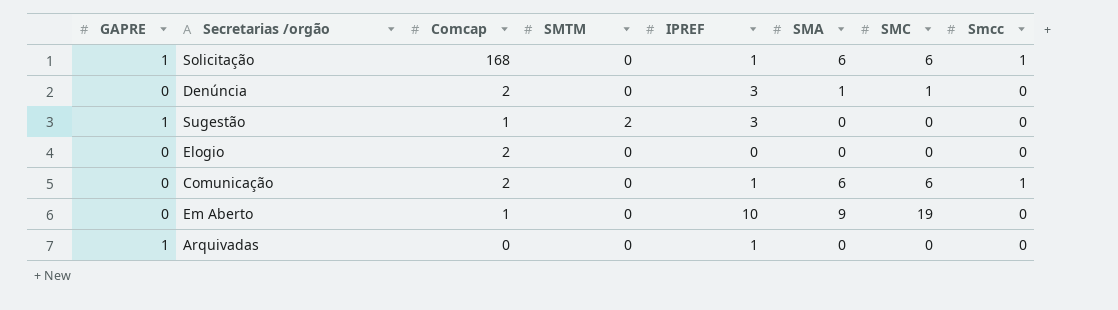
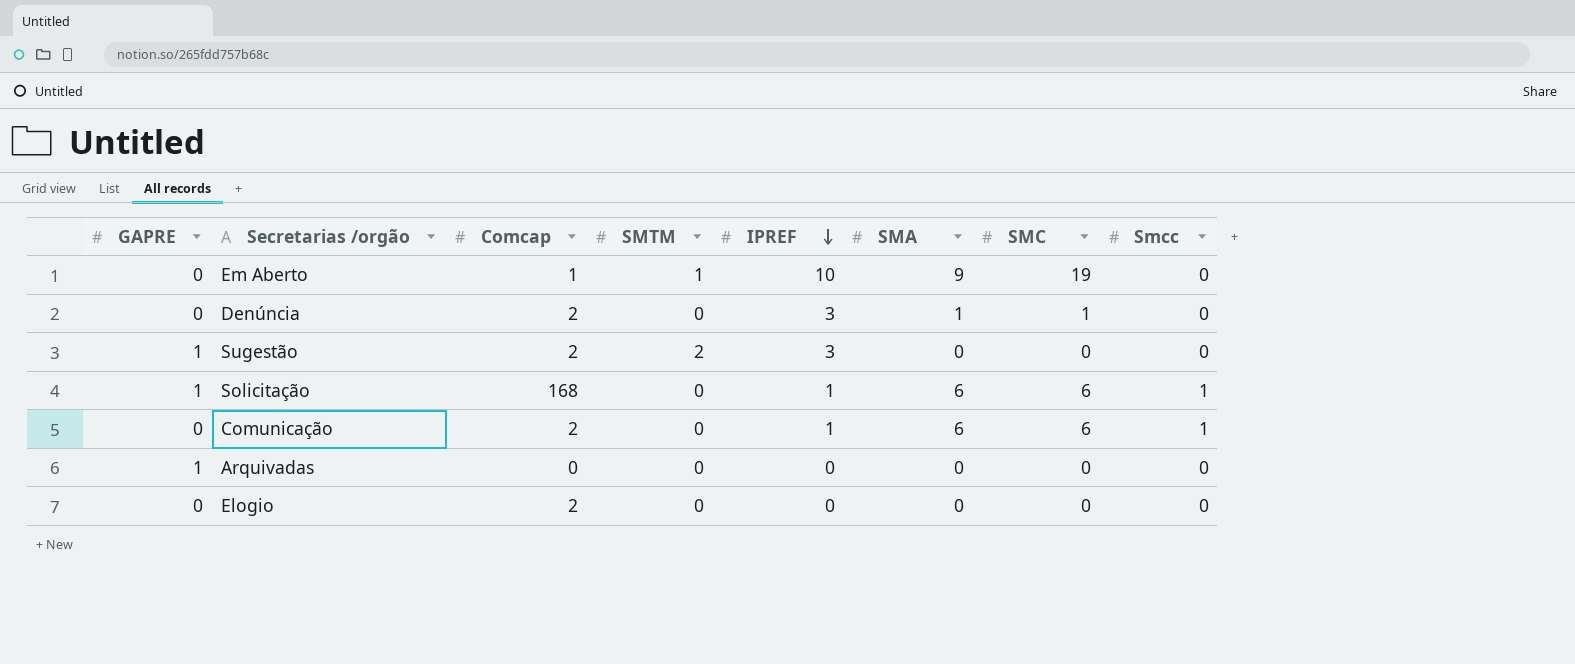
row order: none -> IPREF descending
Em Aberto | SMTM: 0 -> 1
Sugestão | Comcap: 1 -> 2
Arquivadas | IPREF: 1 -> 0

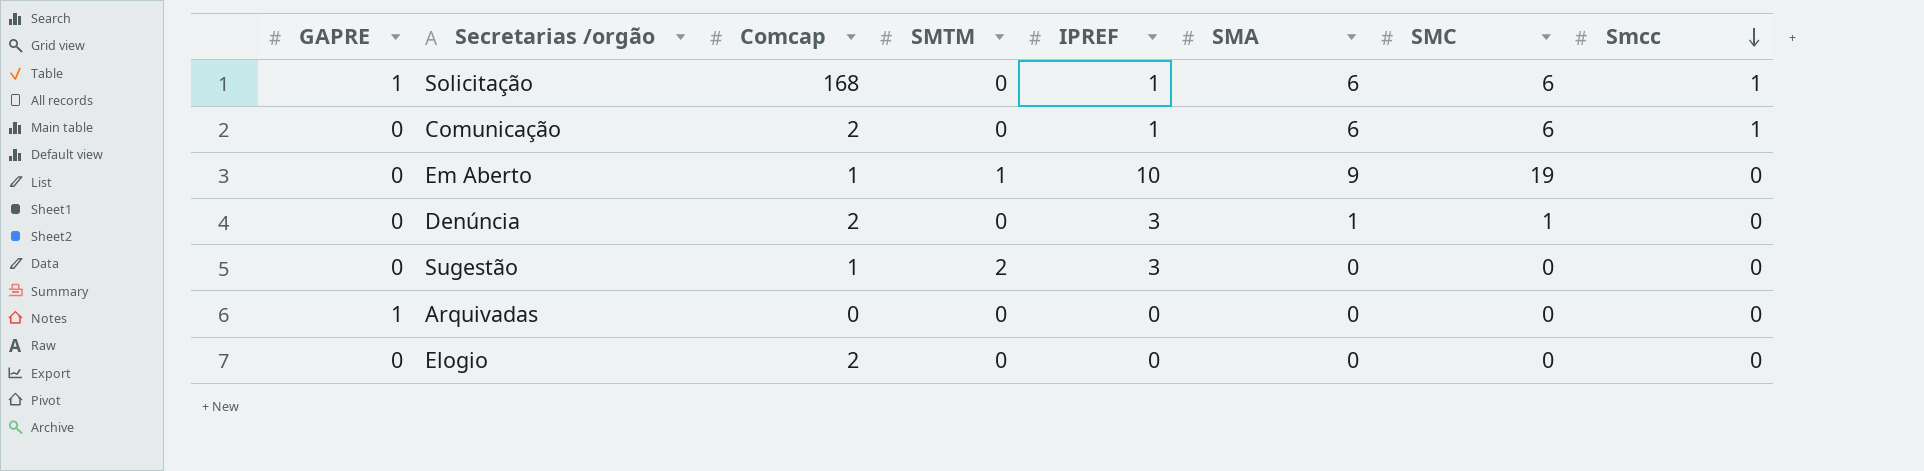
row order: IPREF descending -> Smcc descending
Sugestão | GAPRE: 1 -> 0
Sugestão | Comcap: 2 -> 1

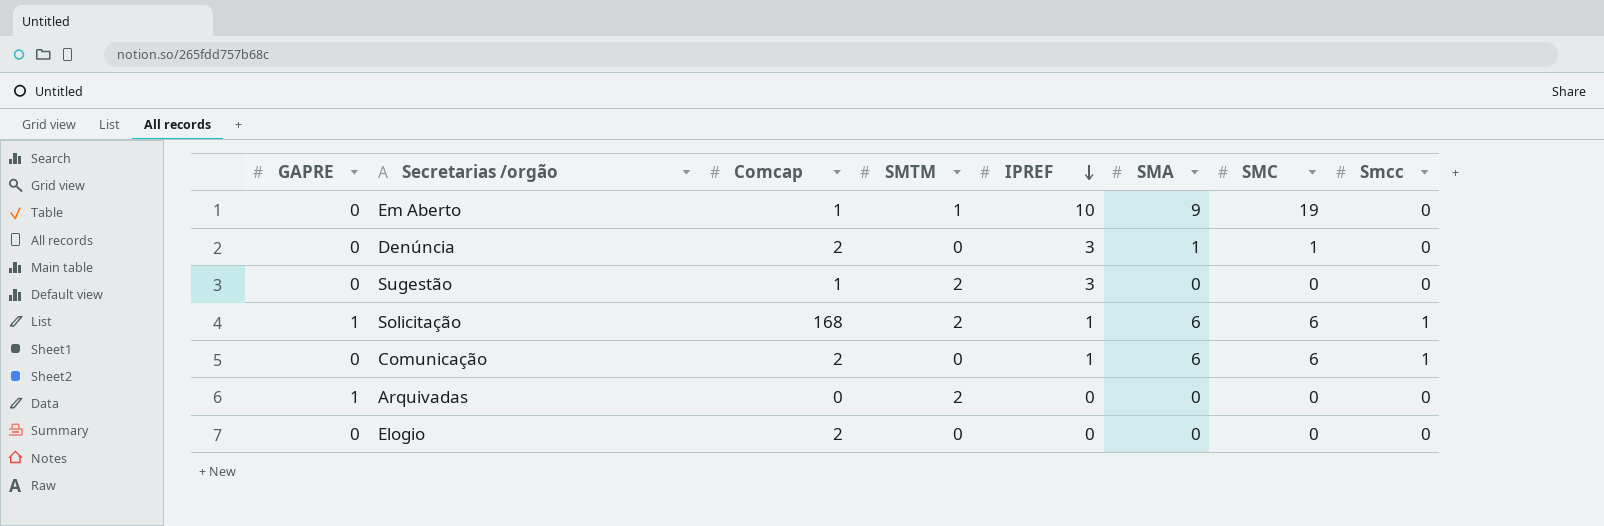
row order: Smcc descending -> IPREF descending
Solicitação | SMTM: 0 -> 2
Arquivadas | SMTM: 0 -> 2

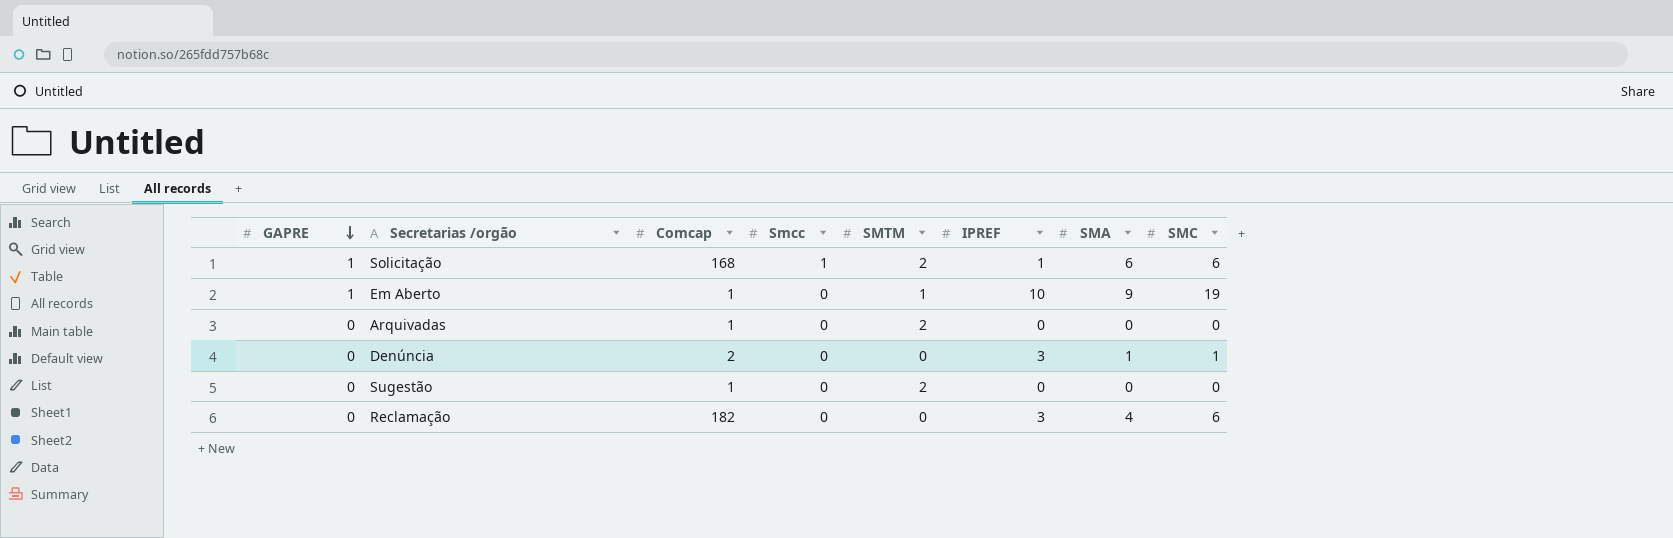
row order: IPREF descending -> GAPRE descending
column Smcc | position: 8 -> 4
row Comunicação: 0 | 2 | 0 | 1 | 6 | 6 | 1 -> none
row Elogio: 0 | 2 | 0 | 0 | 0 | 0 | 0 -> none
Em Aberto | GAPRE: 0 -> 1
Arquivadas | GAPRE: 1 -> 0
Arquivadas | Comcap: 0 -> 1
Sugestão | IPREF: 3 -> 0
row Reclamação: none -> 0 | 182 | 0 | 0 | 3 | 4 | 6

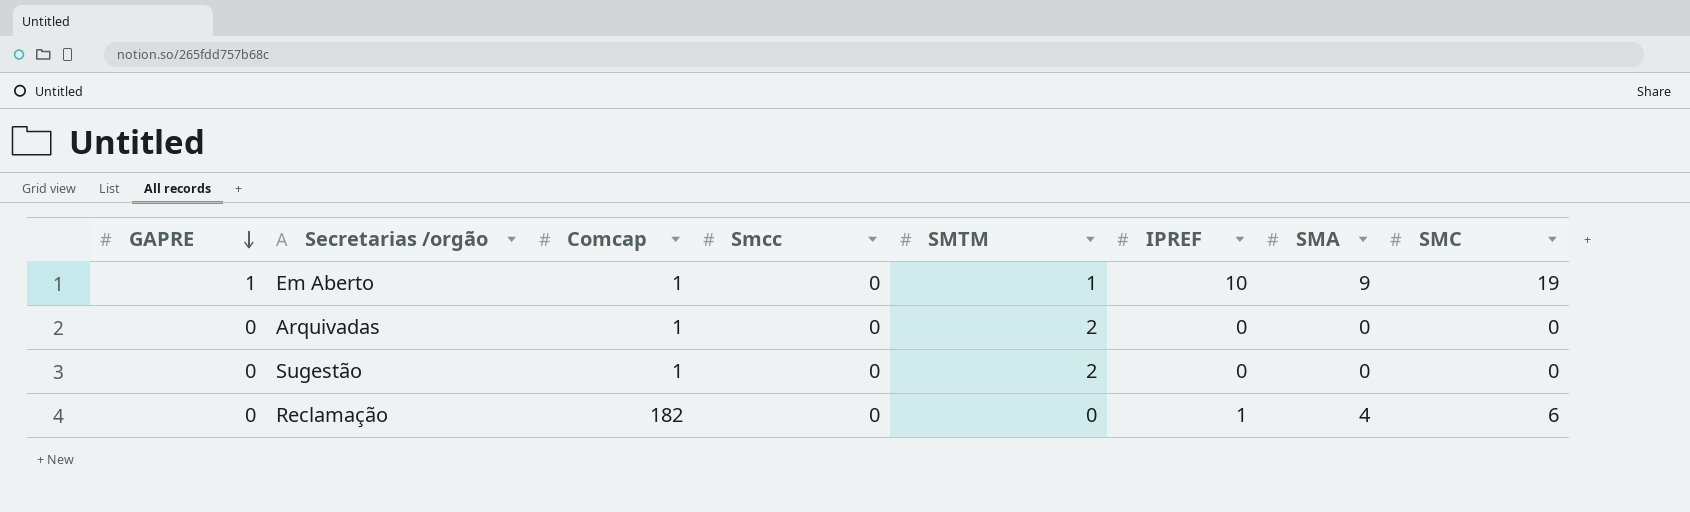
row Solicitação: 1 | 168 | 1 | 2 | 1 | 6 | 6 -> none
row Denúncia: 0 | 2 | 0 | 0 | 3 | 1 | 1 -> none
Reclamação | IPREF: 3 -> 1

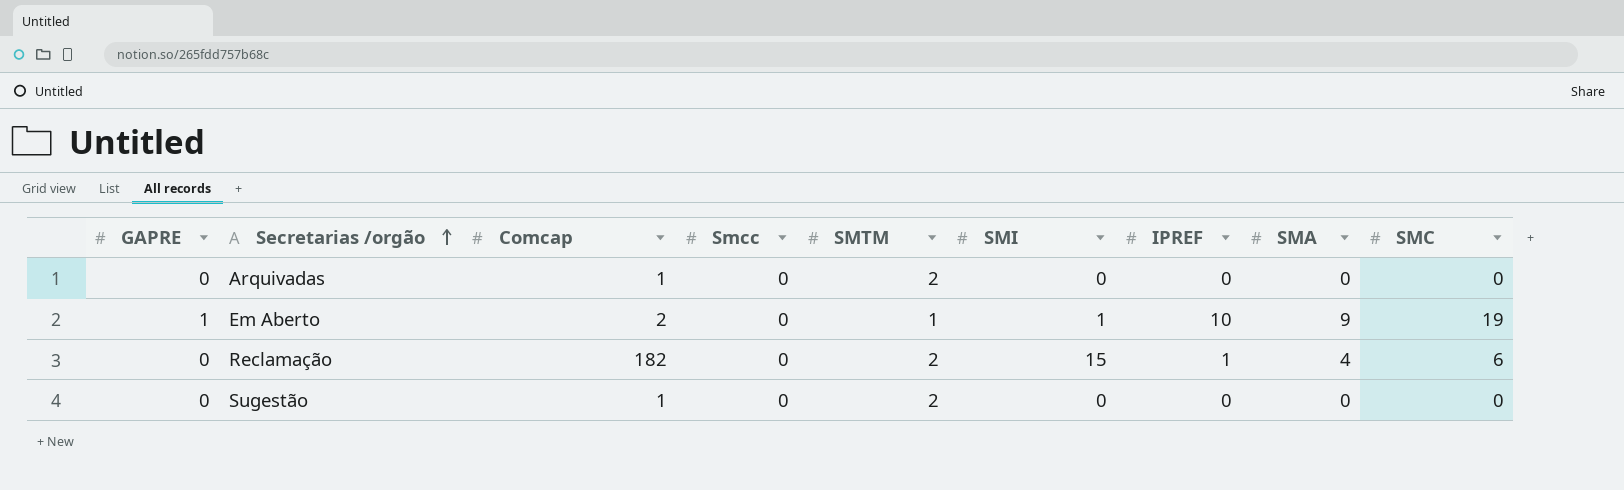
row order: GAPRE descending -> Secretarias /orgão ascending
column SMI | position: none -> 6
Em Aberto | Comcap: 1 -> 2
Reclamação | SMTM: 0 -> 2

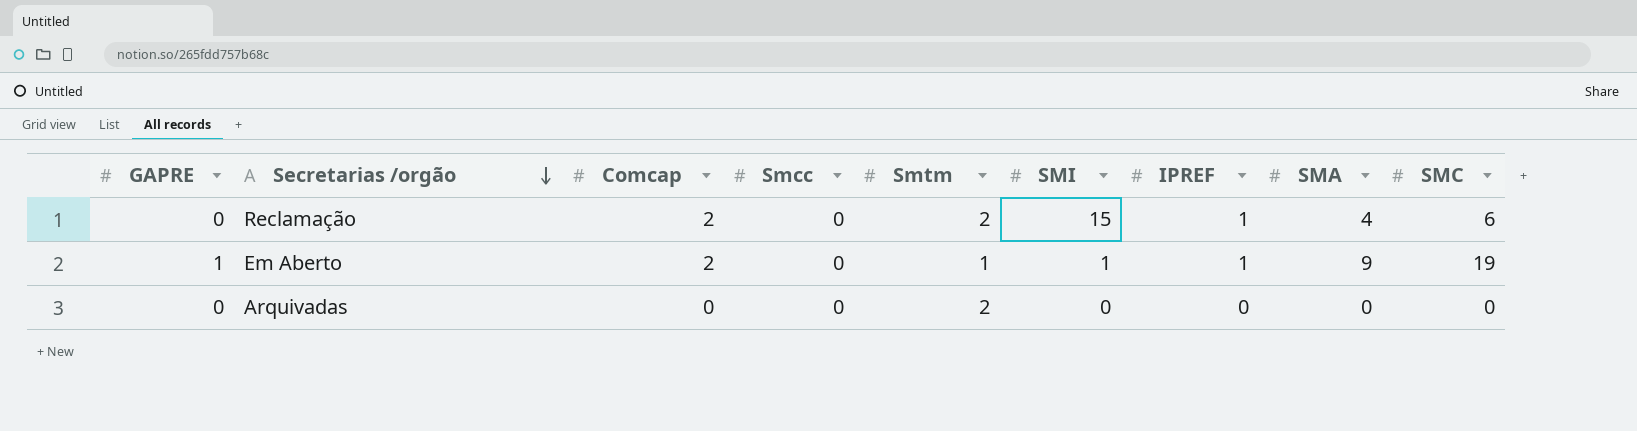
row order: Secretarias /orgão ascending -> Secretarias /orgão descending
column name: SMTM -> Smtm
row Sugestão: 0 | 1 | 0 | 2 | 0 | 0 | 0 | 0 -> none
Reclamação | Comcap: 182 -> 2
Em Aberto | IPREF: 10 -> 1
Arquivadas | Comcap: 1 -> 0

